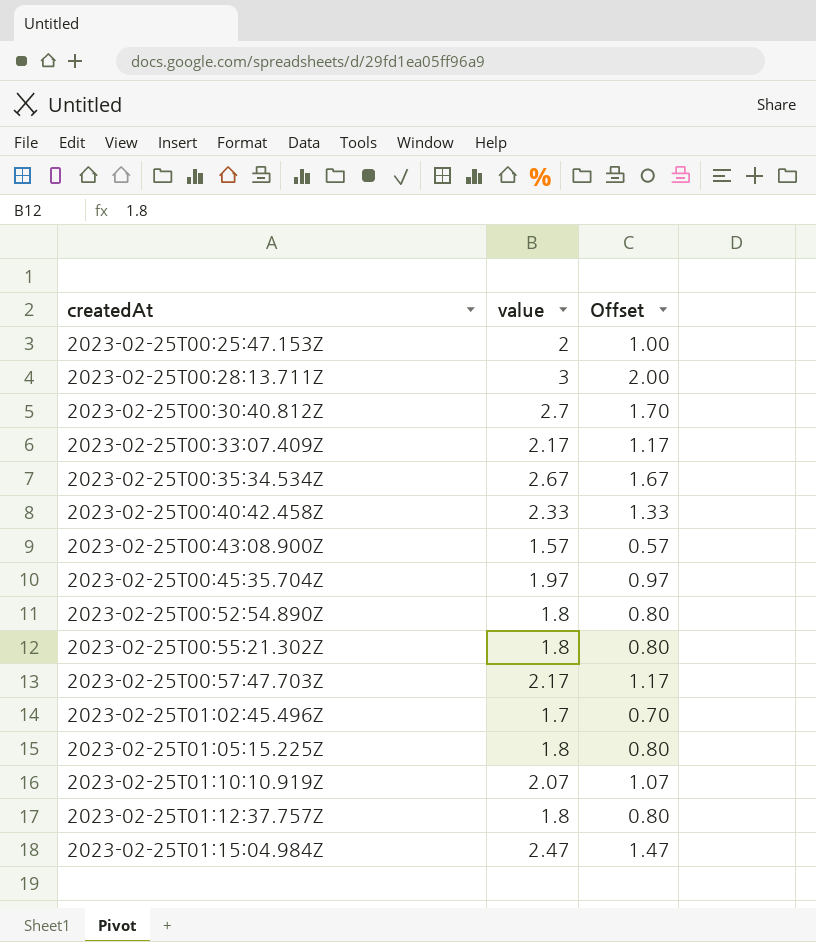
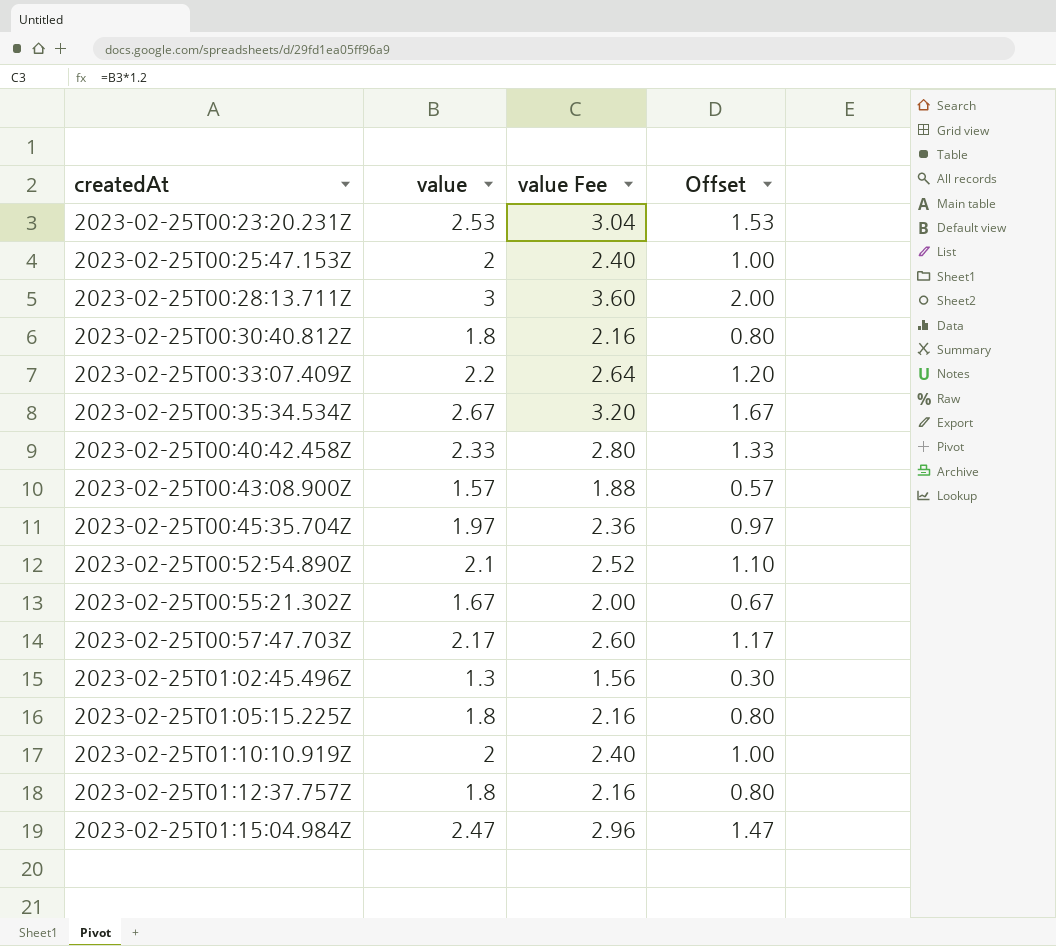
column value Fee | formula: none -> [value] * 1.2
row 2023-02-25T00:23:20.231Z: none -> 2.53 | 3.04 | 1.53
2023-02-25T00:30:40.812Z | value: 2.7 -> 1.8
2023-02-25T00:30:40.812Z | Offset: 1.70 -> 0.80
2023-02-25T00:33:07.409Z | value: 2.17 -> 2.2
2023-02-25T00:33:07.409Z | Offset: 1.17 -> 1.20
2023-02-25T00:52:54.890Z | value: 1.8 -> 2.1
2023-02-25T00:52:54.890Z | Offset: 0.80 -> 1.10
2023-02-25T00:55:21.302Z | value: 1.8 -> 1.67
2023-02-25T00:55:21.302Z | Offset: 0.80 -> 0.67
2023-02-25T01:02:45.496Z | value: 1.7 -> 1.3
2023-02-25T01:02:45.496Z | Offset: 0.70 -> 0.30
2023-02-25T01:10:10.919Z | value: 2.07 -> 2
2023-02-25T01:10:10.919Z | Offset: 1.07 -> 1.00

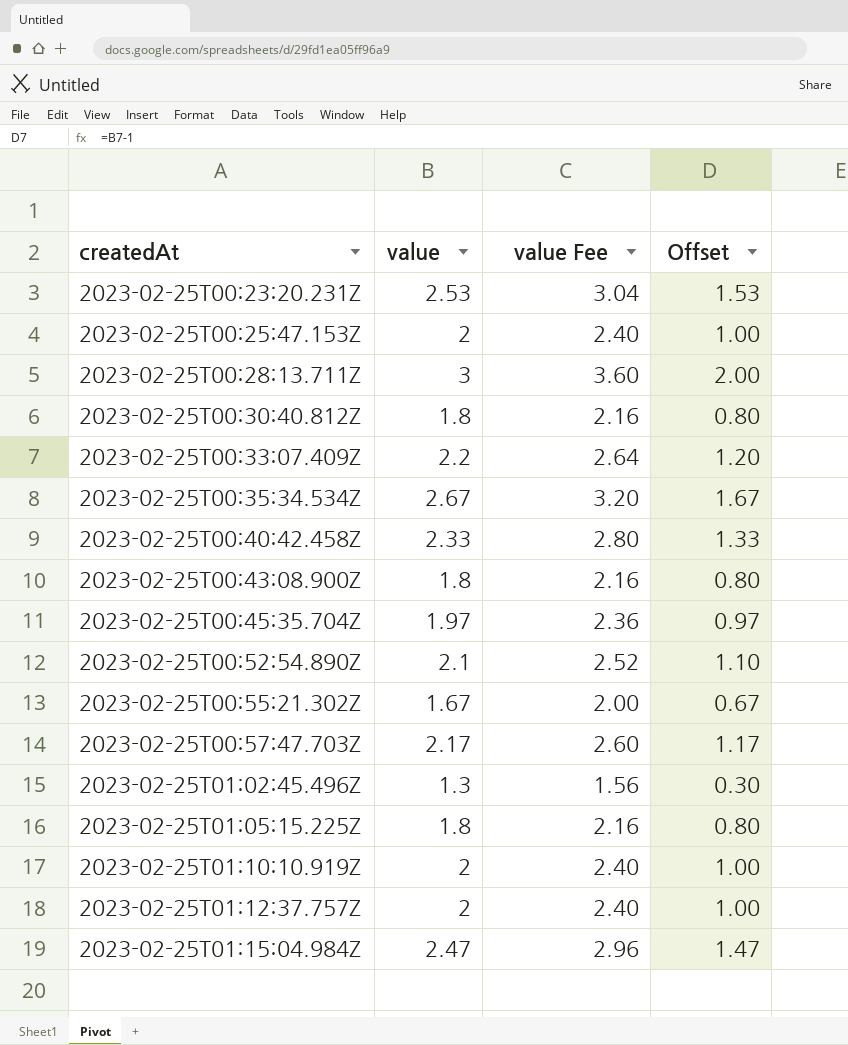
2023-02-25T00:43:08.900Z | value: 1.57 -> 1.8
2023-02-25T00:43:08.900Z | value Fee: 1.88 -> 2.16
2023-02-25T00:43:08.900Z | Offset: 0.57 -> 0.80
2023-02-25T01:12:37.757Z | value: 1.8 -> 2
2023-02-25T01:12:37.757Z | value Fee: 2.16 -> 2.40
2023-02-25T01:12:37.757Z | Offset: 0.80 -> 1.00

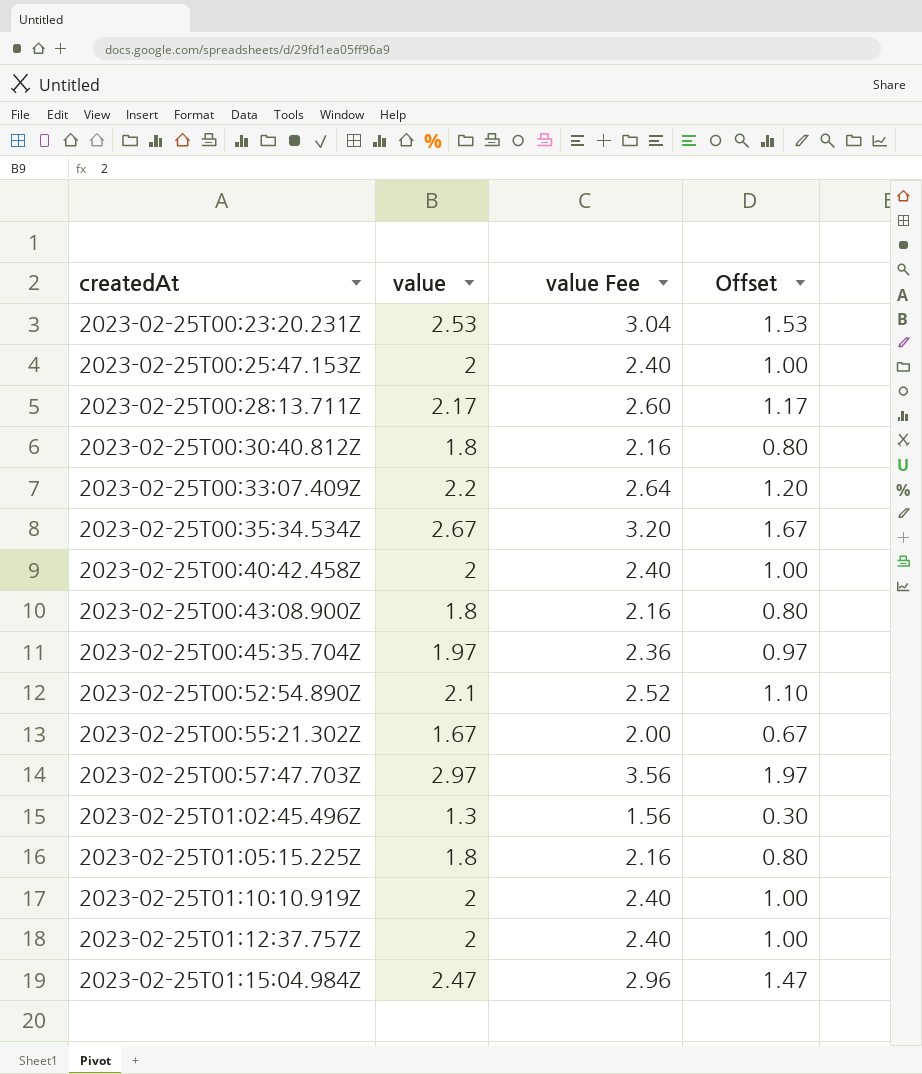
2023-02-25T00:28:13.711Z | value: 3 -> 2.17
2023-02-25T00:28:13.711Z | value Fee: 3.60 -> 2.60
2023-02-25T00:28:13.711Z | Offset: 2.00 -> 1.17
2023-02-25T00:40:42.458Z | value: 2.33 -> 2
2023-02-25T00:40:42.458Z | value Fee: 2.80 -> 2.40
2023-02-25T00:40:42.458Z | Offset: 1.33 -> 1.00
2023-02-25T00:57:47.703Z | value: 2.17 -> 2.97
2023-02-25T00:57:47.703Z | value Fee: 2.60 -> 3.56
2023-02-25T00:57:47.703Z | Offset: 1.17 -> 1.97

